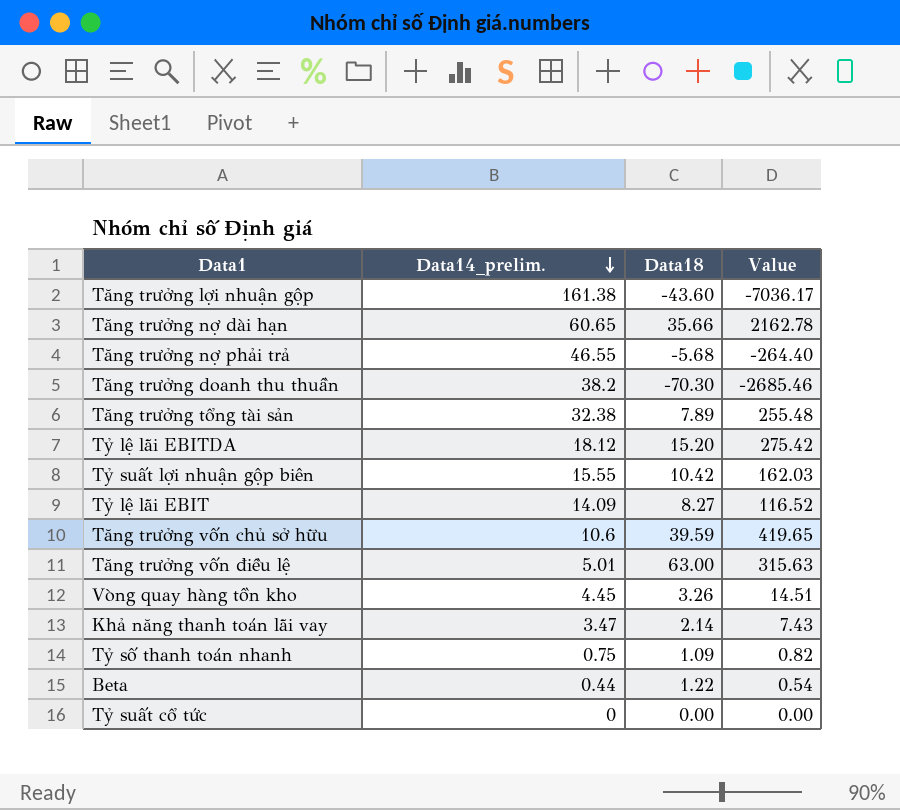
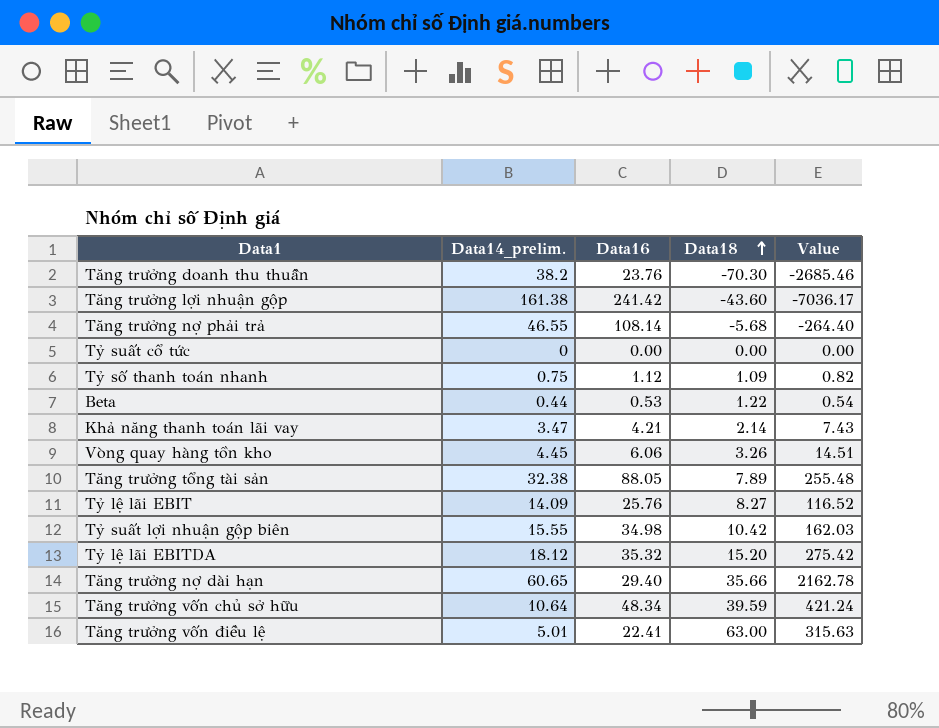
row order: Data14_prelim. descending -> Data18 ascending
column Data16 | position: none -> 3
Tăng trưởng vốn chủ sở hữu | Data14_prelim.: 10.6 -> 10.64
Tăng trưởng vốn chủ sở hữu | Value: 419.65 -> 421.24

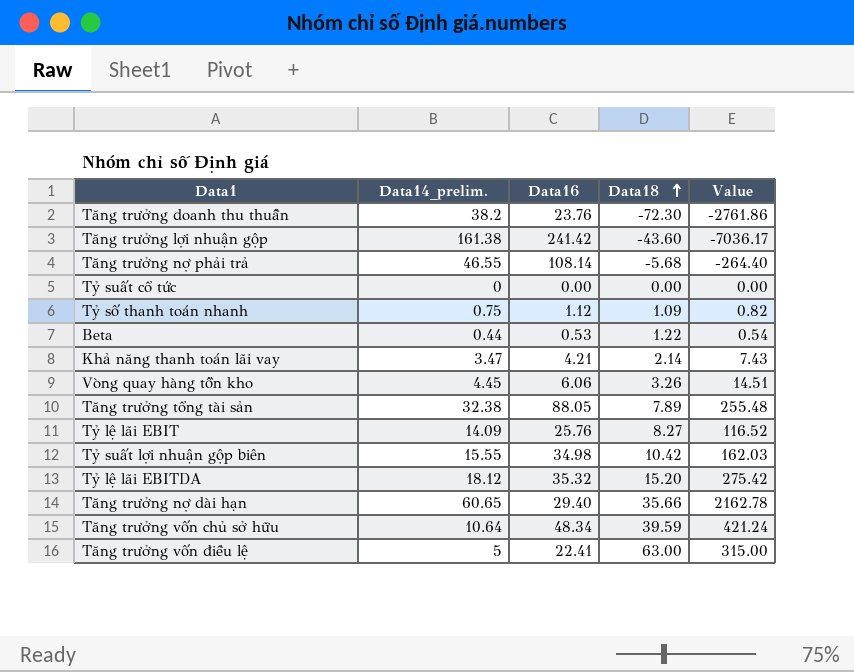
Tăng trưởng doanh thu thuần | Data18: -70.30 -> -72.30
Tăng trưởng doanh thu thuần | Value: -2685.46 -> -2761.86
Tăng trưởng vốn điều lệ | Data14_prelim.: 5.01 -> 5
Tăng trưởng vốn điều lệ | Value: 315.63 -> 315.00

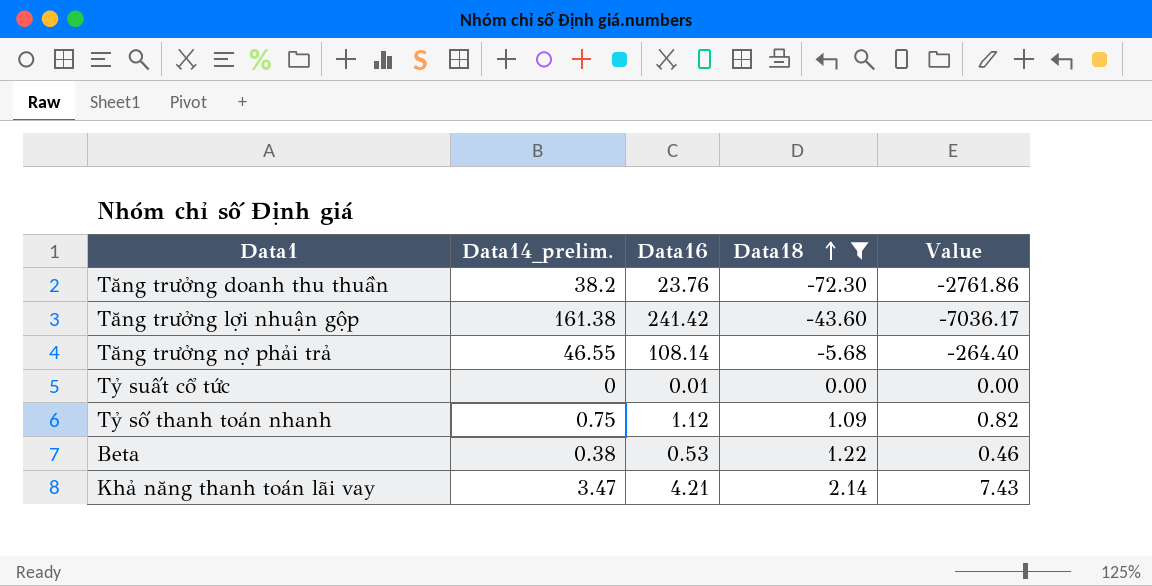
filter: none -> Data18 <= 2.14
Tỷ suất cổ tức | Data16: 0.00 -> 0.01
Beta | Data14_prelim.: 0.44 -> 0.38
Beta | Value: 0.54 -> 0.46

